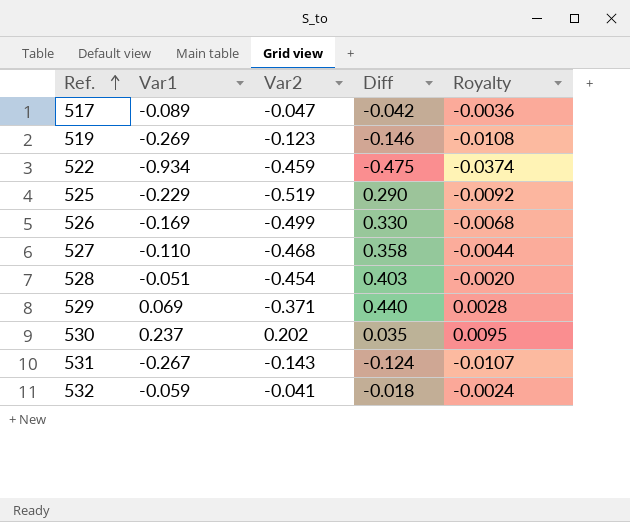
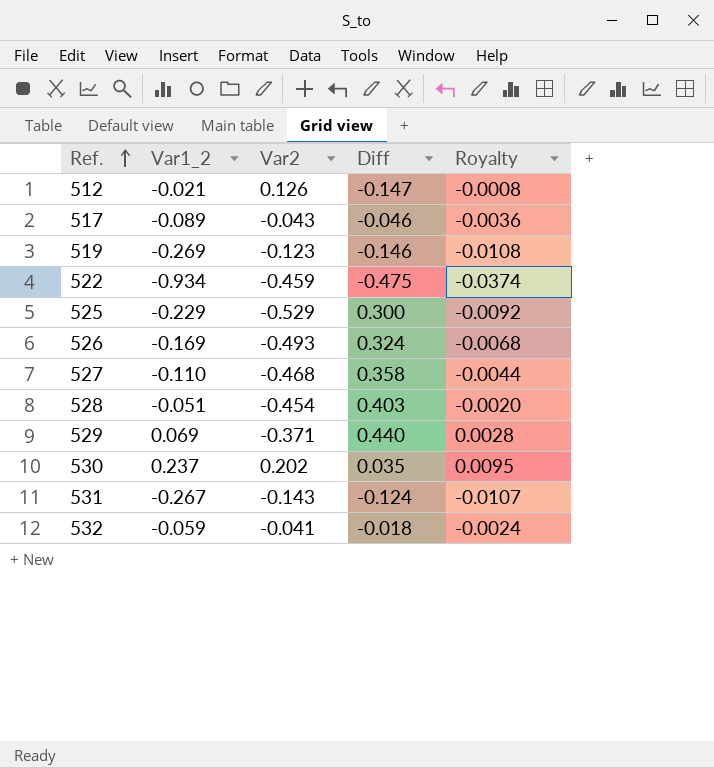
column name: Var1 -> Var1_2
row 512: none -> -0.021 | 0.126 | -0.147 | -0.0008
517 | Var2: -0.047 -> -0.043
517 | Diff: -0.042 -> -0.046
525 | Var2: -0.519 -> -0.529
525 | Diff: 0.290 -> 0.300
526 | Var2: -0.499 -> -0.493
526 | Diff: 0.330 -> 0.324

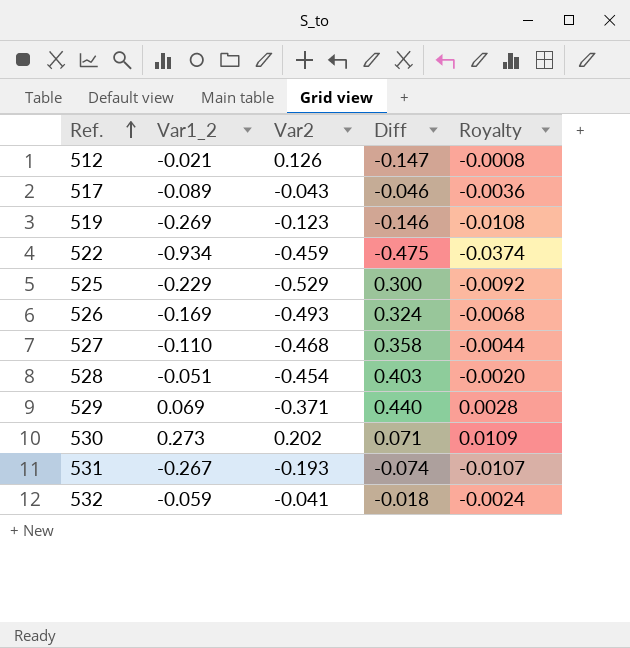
530 | Var1_2: 0.237 -> 0.273
530 | Diff: 0.035 -> 0.071
530 | Royalty: 0.0095 -> 0.0109
531 | Var2: -0.143 -> -0.193
531 | Diff: -0.124 -> -0.074

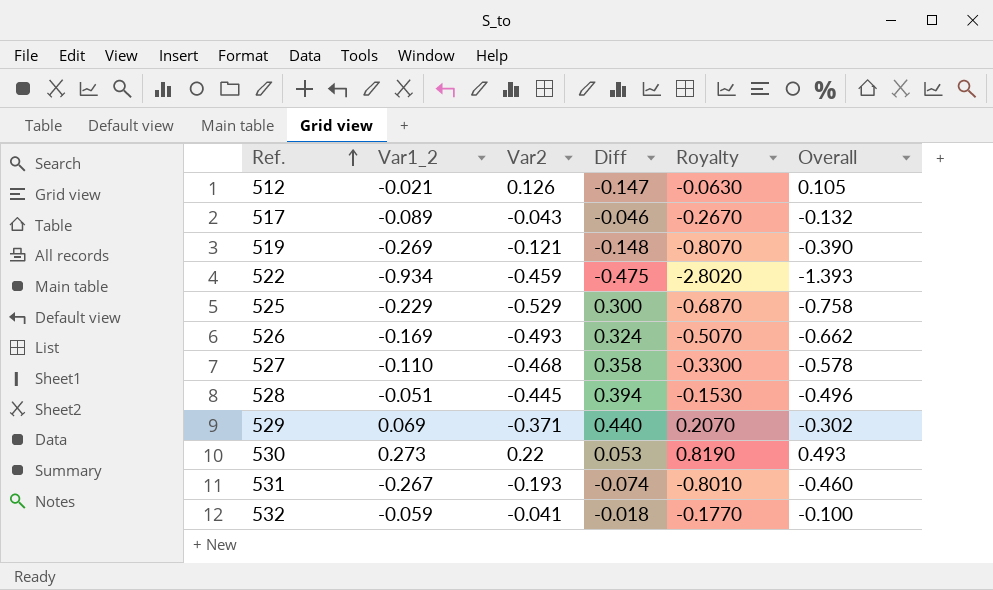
column Royalty | formula: [Var1_2] * 0.04 -> [Var1_2] * 3
column Overall | formula: none -> [Var1_2] + [Var2]
519 | Var2: -0.123 -> -0.121
519 | Diff: -0.146 -> -0.148
528 | Var2: -0.454 -> -0.445
528 | Diff: 0.403 -> 0.394
530 | Var2: 0.202 -> 0.22
530 | Diff: 0.071 -> 0.053

